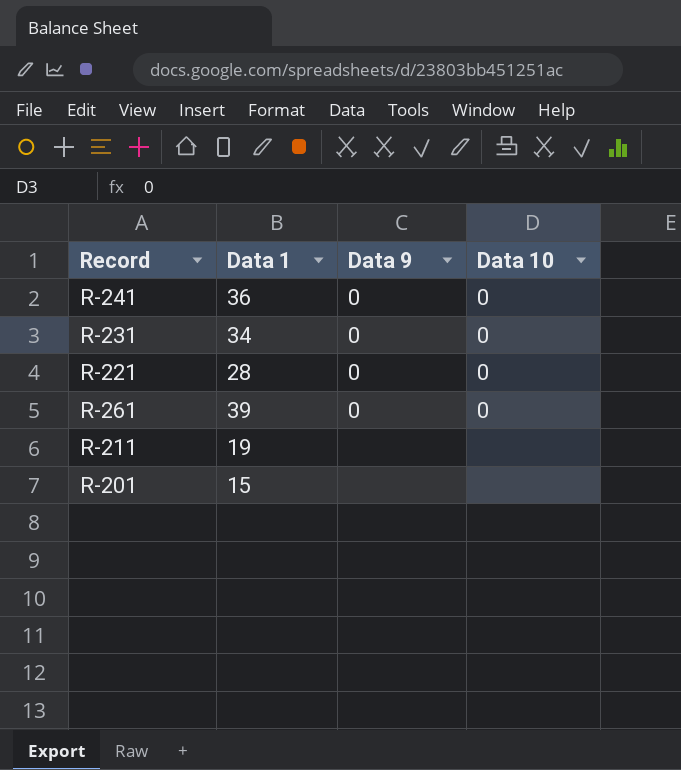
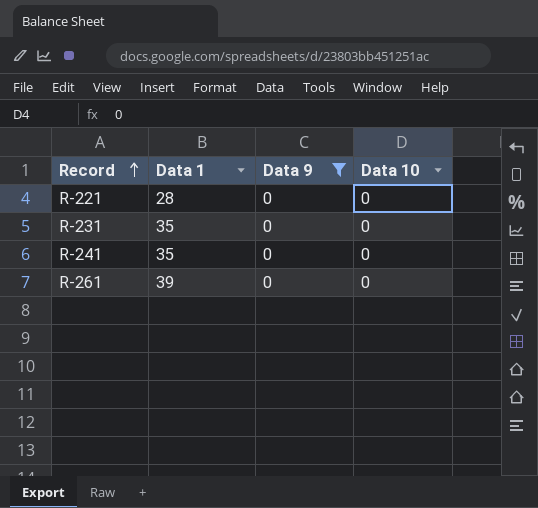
filter: none -> Data 9 = 0
row order: none -> Record ascending
R-231 | Data 1: 34 -> 35
R-241 | Data 1: 36 -> 35

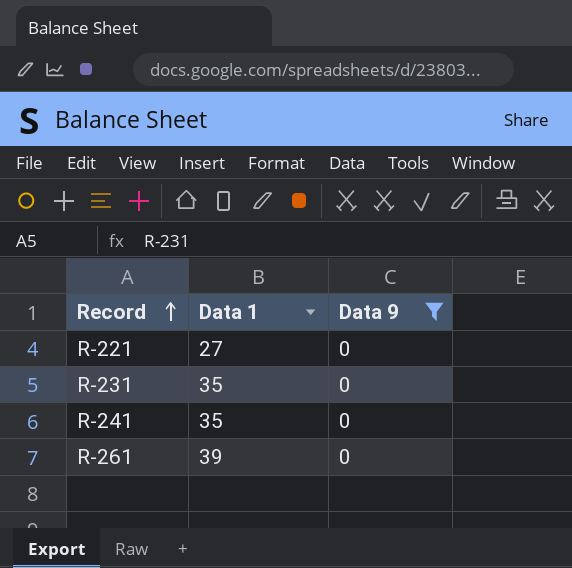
column Data 10 | position: 4 -> none
R-221 | Data 1: 28 -> 27

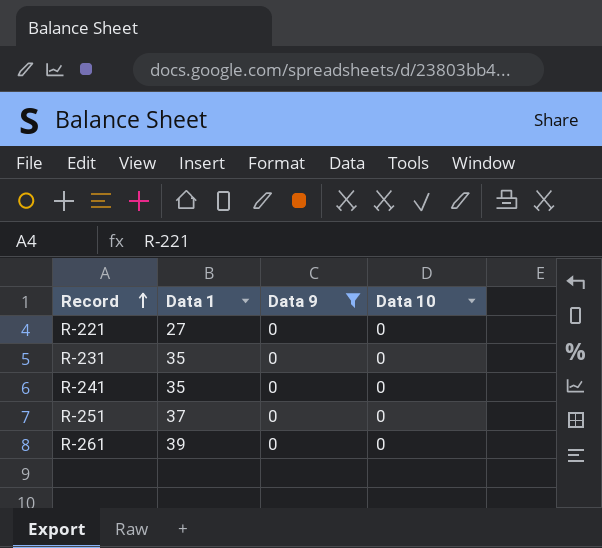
column Data 10 | position: none -> 4
row R-251: none -> 37 | 0 | 0

